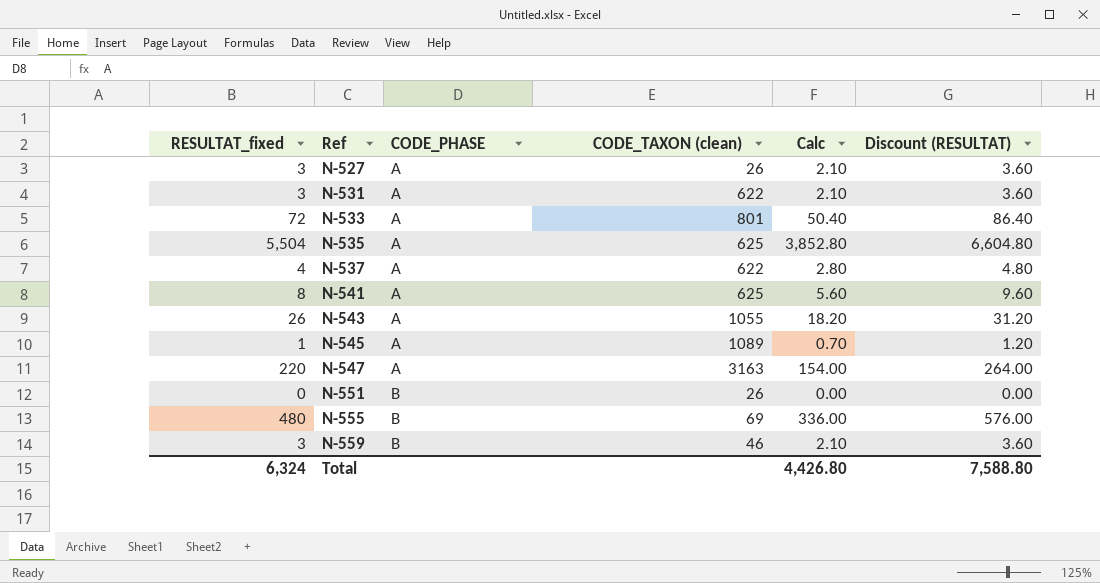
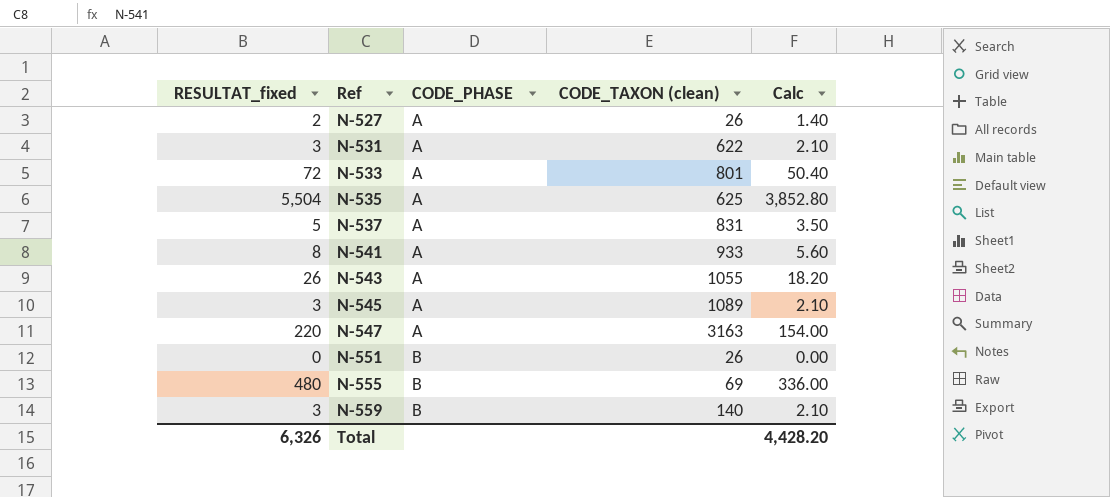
column Discount (RESULTAT) | formula: [RESULTAT_fixed] * 1.2 -> none
N-527 | RESULTAT_fixed: 3 -> 2
N-527 | Calc: 2.10 -> 1.40
N-537 | RESULTAT_fixed: 4 -> 5
N-537 | CODE_TAXON (clean): 622 -> 831
N-537 | Calc: 2.80 -> 3.50
N-541 | CODE_TAXON (clean): 625 -> 933
N-545 | RESULTAT_fixed: 1 -> 3
N-545 | Calc: 0.70 -> 2.10
N-559 | CODE_TAXON (clean): 46 -> 140
Total | RESULTAT_fixed: 6,324 -> 6,326
Total | Calc: 4,426.80 -> 4,428.20

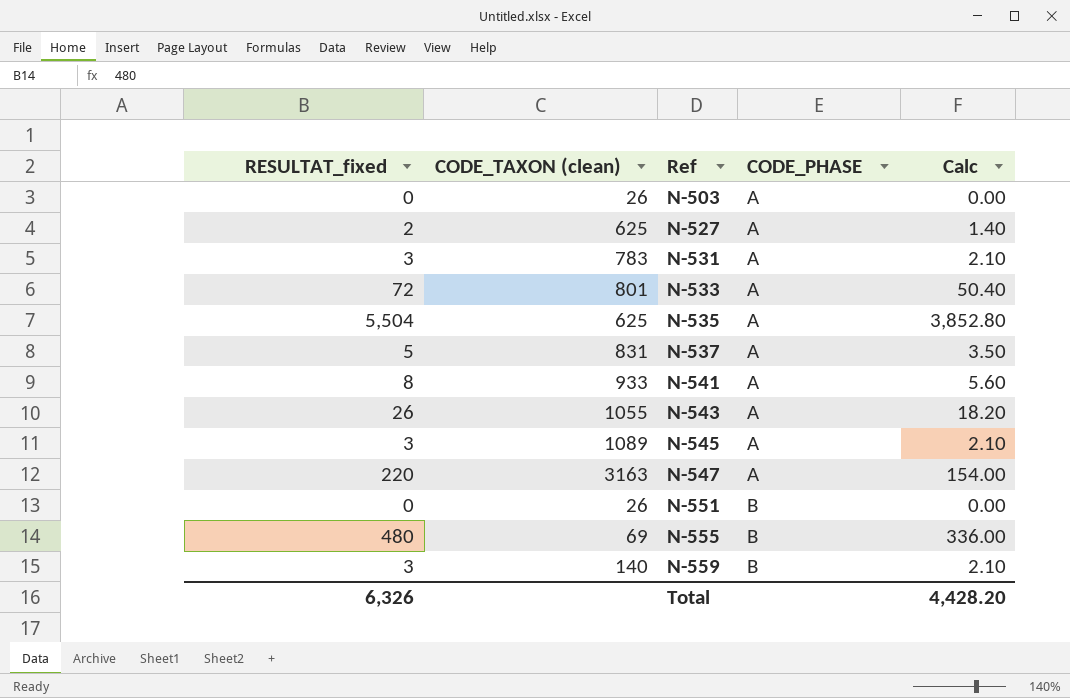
column CODE_TAXON (clean) | position: 4 -> 2
row N-503: none -> 0 | 26 | A | 0.00
N-527 | CODE_TAXON (clean): 26 -> 625
N-531 | CODE_TAXON (clean): 622 -> 783

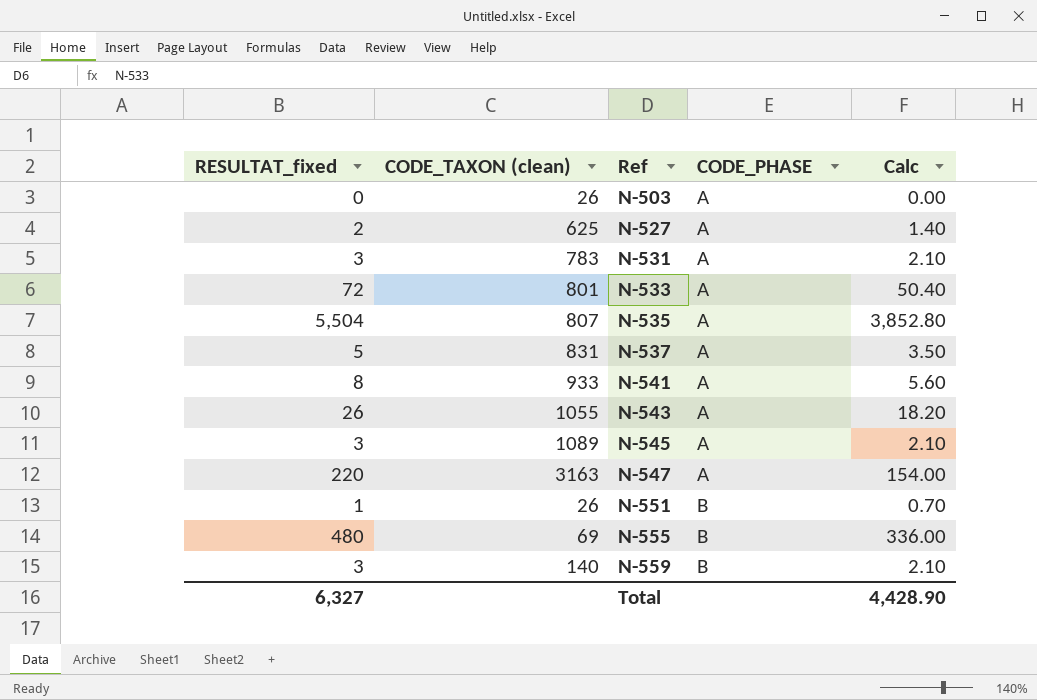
N-535 | CODE_TAXON (clean): 625 -> 807
N-551 | RESULTAT_fixed: 0 -> 1
N-551 | Calc: 0.00 -> 0.70
Total | RESULTAT_fixed: 6,326 -> 6,327
Total | Calc: 4,428.20 -> 4,428.90

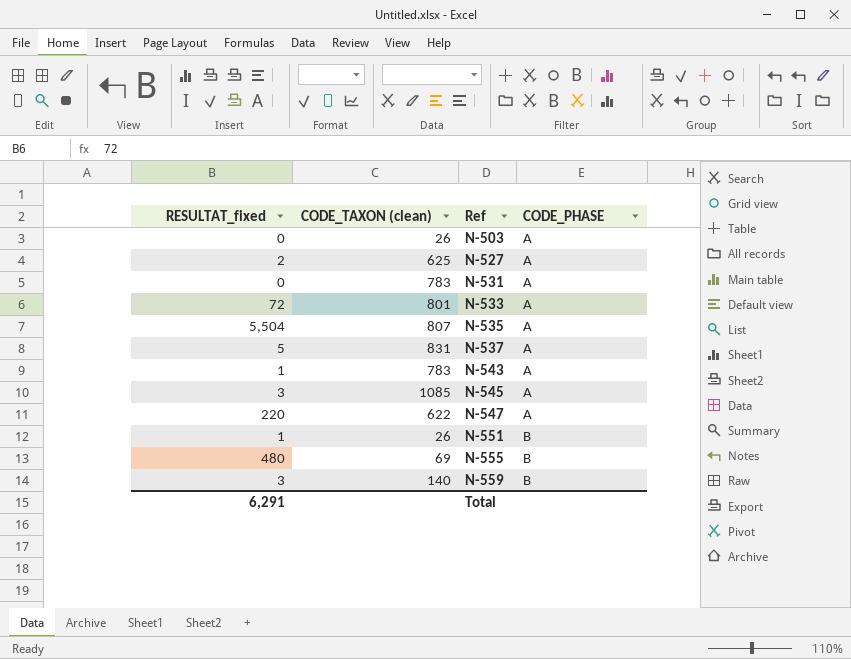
column Calc | formula: [RESULTAT_fixed] * 0.7 -> none
row N-541: 8 | 933 | A | 5.60 -> none
N-531 | RESULTAT_fixed: 3 -> 0
N-543 | RESULTAT_fixed: 26 -> 1
N-543 | CODE_TAXON (clean): 1055 -> 783
N-545 | CODE_TAXON (clean): 1089 -> 1085
N-547 | CODE_TAXON (clean): 3163 -> 622
Total | RESULTAT_fixed: 6,327 -> 6,291

